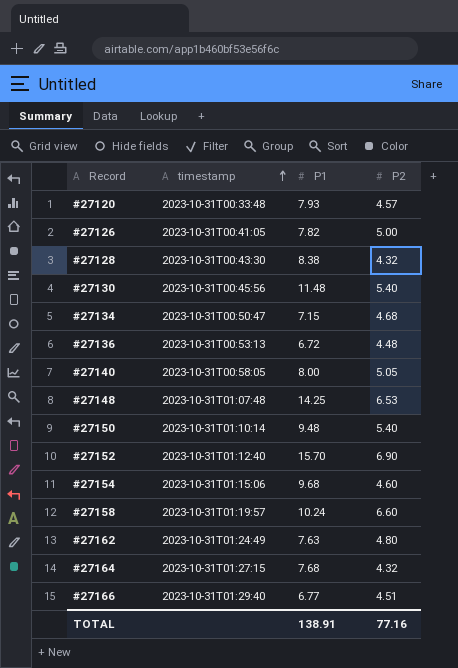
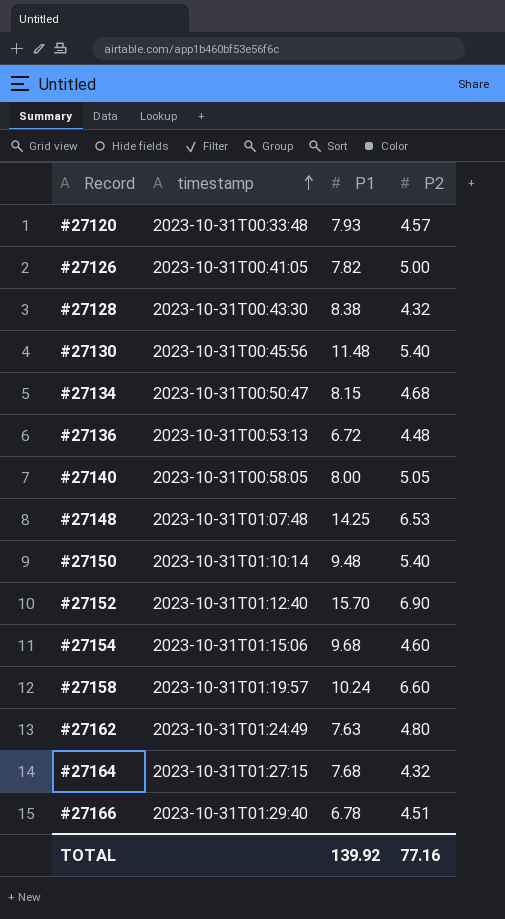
#27134 | P1: 7.15 -> 8.15
#27166 | P1: 6.77 -> 6.78
TOTAL | P1: 138.91 -> 139.92

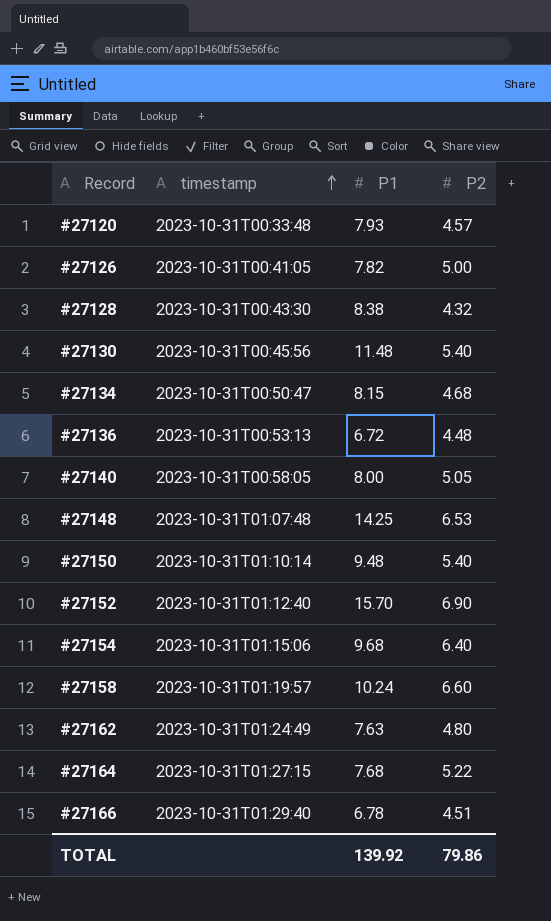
#27154 | P2: 4.60 -> 6.40
#27164 | P2: 4.32 -> 5.22
TOTAL | P2: 77.16 -> 79.86

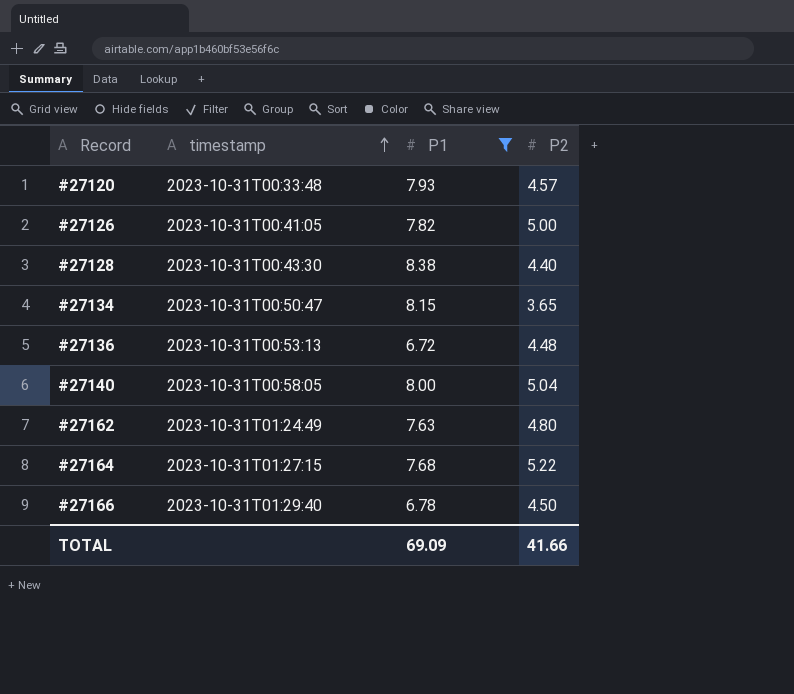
filter: none -> P1 <= 8.38
#27128 | P2: 4.32 -> 4.40
#27134 | P2: 4.68 -> 3.65
#27140 | P2: 5.05 -> 5.04
#27166 | P2: 4.51 -> 4.50
TOTAL | P1: 139.92 -> 69.09
TOTAL | P2: 79.86 -> 41.66

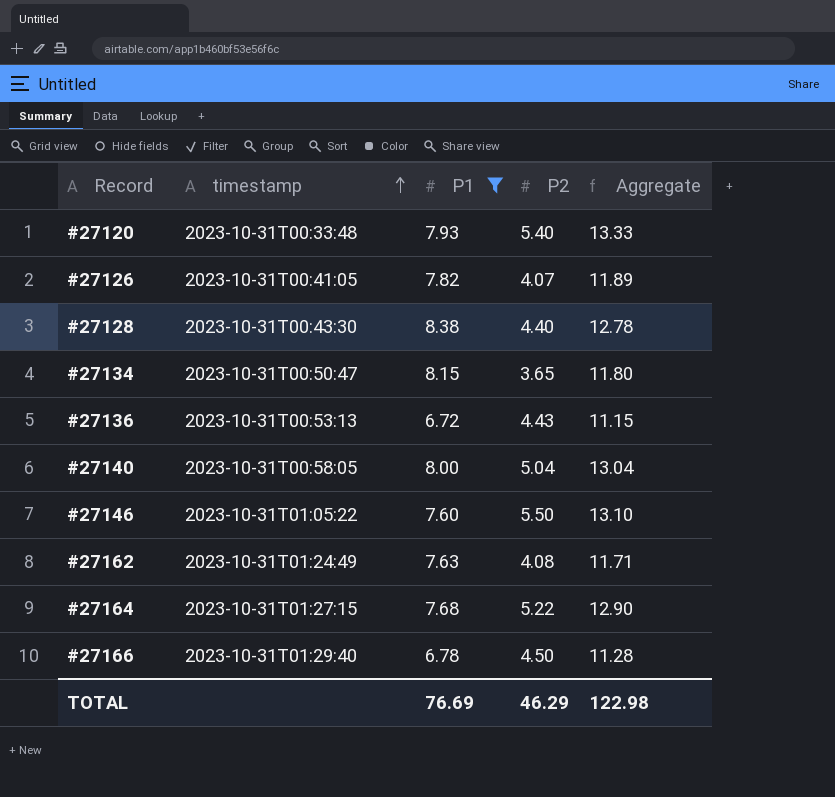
column Aggregate | formula: none -> [P1] + [P2]
#27120 | P2: 4.57 -> 5.40
#27126 | P2: 5.00 -> 4.07
#27136 | P2: 4.48 -> 4.43
row #27146: none -> 2023-10-31T01:05:22 | 7.60 | 5.50 | 13.10
#27162 | P2: 4.80 -> 4.08
TOTAL | P1: 69.09 -> 76.69
TOTAL | P2: 41.66 -> 46.29

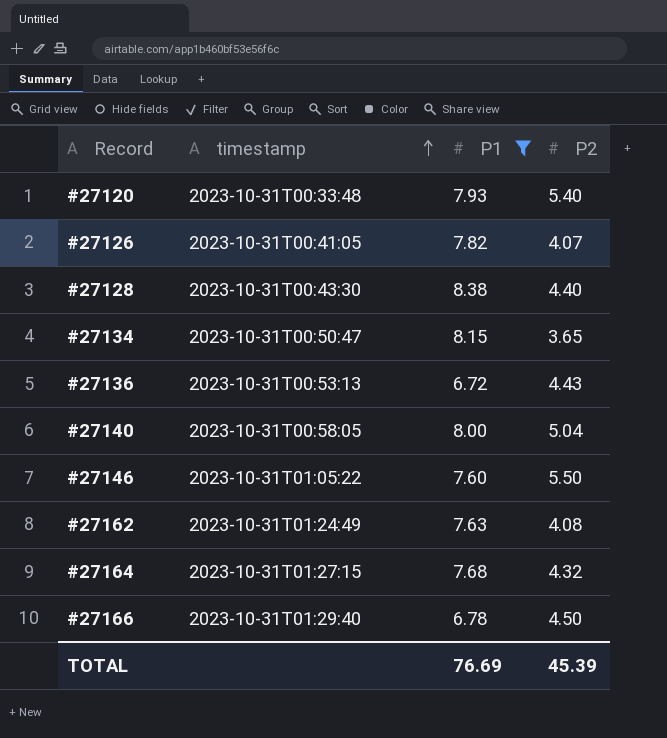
column Aggregate | formula: [P1] + [P2] -> none
#27164 | P2: 5.22 -> 4.32
TOTAL | P2: 46.29 -> 45.39

